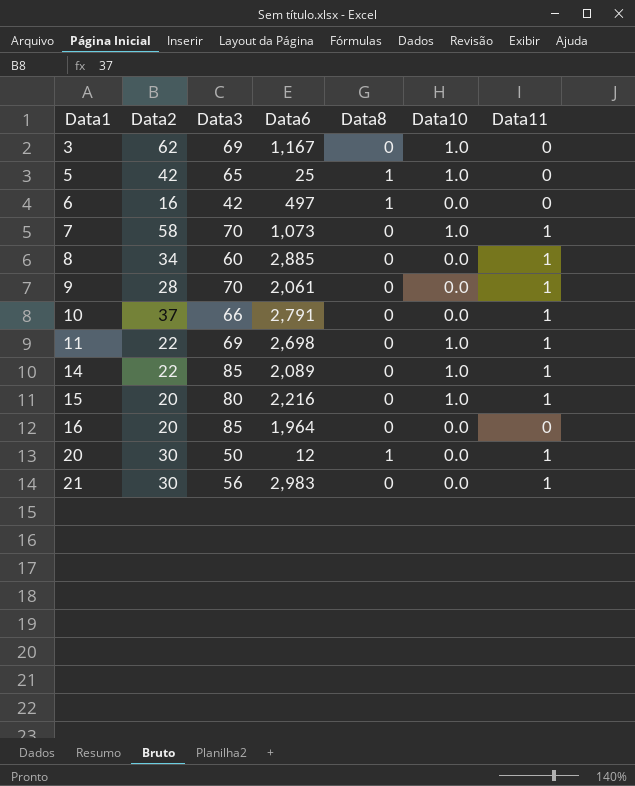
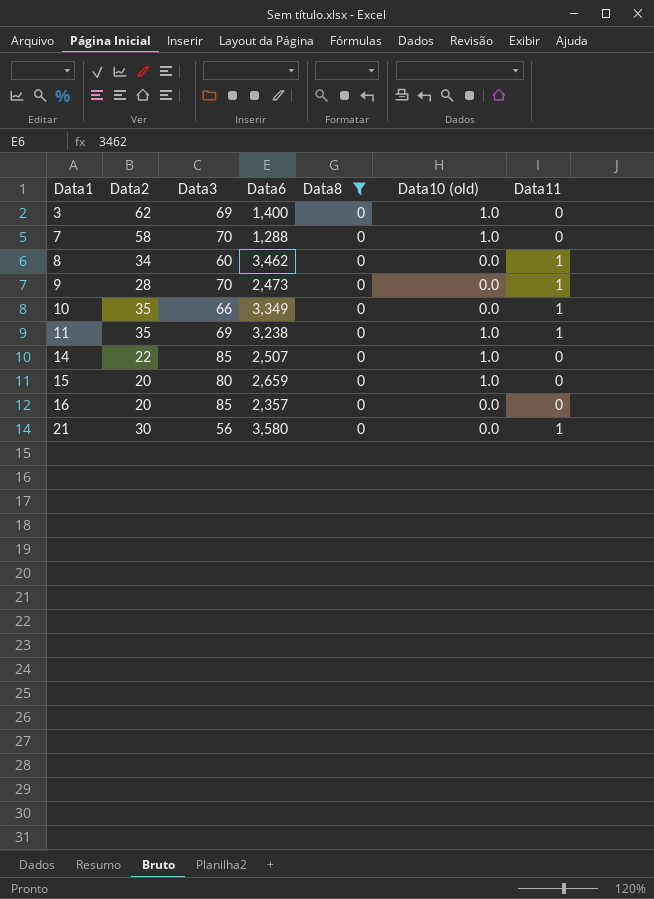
filter: none -> Data8 = 0
column name: Data10 -> Data10 (old)
3 | Data6: 1,167 -> 1,400
7 | Data6: 1,073 -> 1,288
7 | Data11: 1 -> 0
8 | Data6: 2,885 -> 3,462
9 | Data6: 2,061 -> 2,473
10 | Data2: 37 -> 35
10 | Data6: 2,791 -> 3,349
11 | Data2: 22 -> 35
11 | Data6: 2,698 -> 3,238
14 | Data6: 2,089 -> 2,507
14 | Data11: 1 -> 0
15 | Data6: 2,216 -> 2,659
15 | Data11: 1 -> 0
16 | Data6: 1,964 -> 2,357
21 | Data6: 2,983 -> 3,580

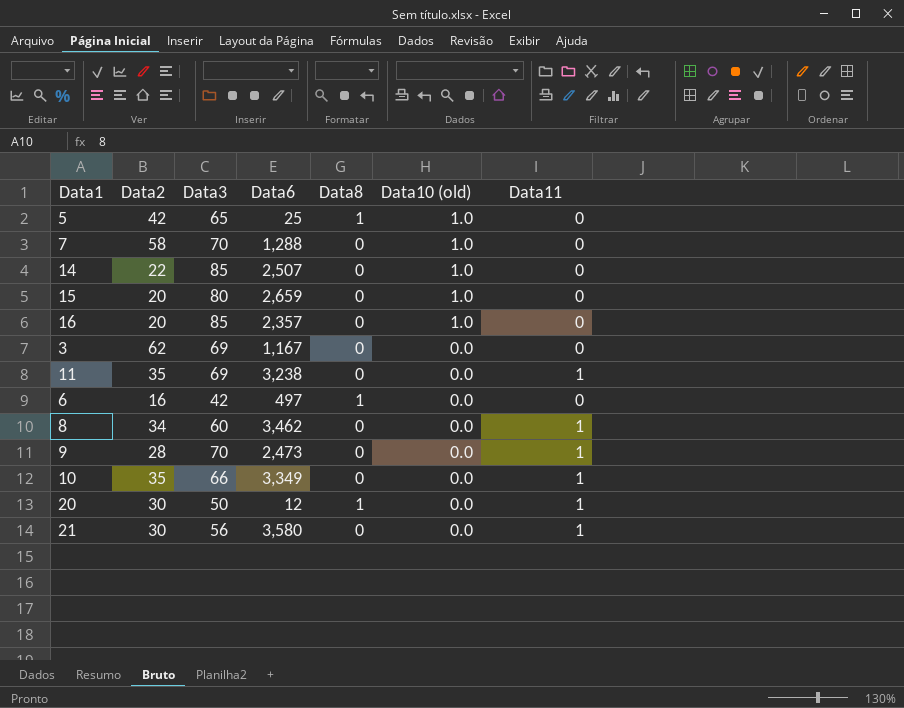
filter: Data8 = 0 -> none
row order: Data1 ascending -> Data10 (old) descending
16 | Data10 (old): 0.0 -> 1.0
3 | Data6: 1,400 -> 1,167
3 | Data10 (old): 1.0 -> 0.0
11 | Data10 (old): 1.0 -> 0.0

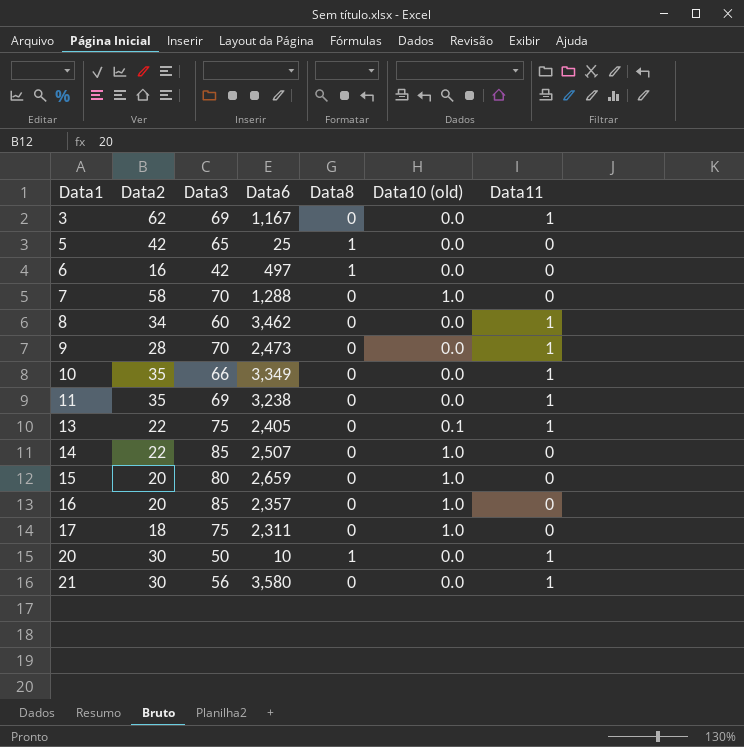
row order: Data10 (old) descending -> Data1 ascending
3 | Data11: 0 -> 1
5 | Data10 (old): 1.0 -> 0.0
row 13: none -> 22 | 75 | 2,405 | 0 | 0.1 | 1
row 17: none -> 18 | 75 | 2,311 | 0 | 1.0 | 0
20 | Data6: 12 -> 10

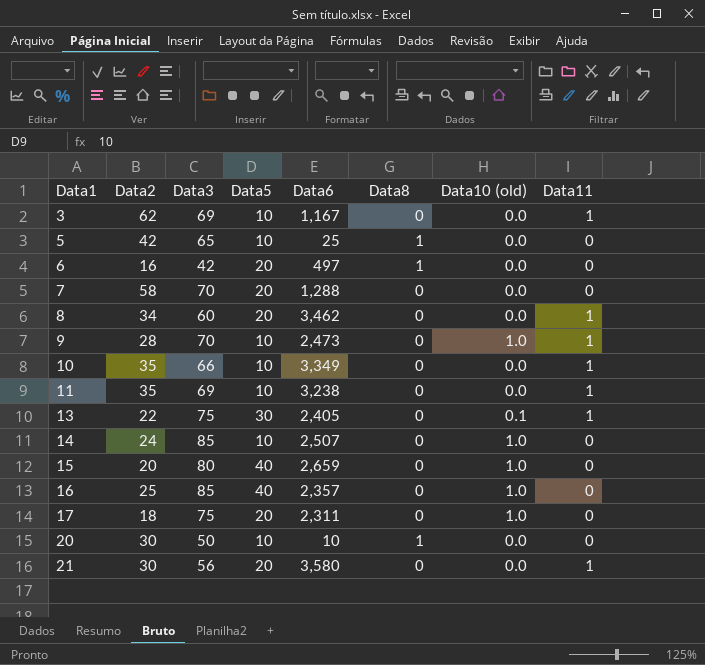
column Data5 | position: none -> 4
7 | Data10 (old): 1.0 -> 0.0
9 | Data10 (old): 0.0 -> 1.0
14 | Data2: 22 -> 24
16 | Data2: 20 -> 25
20 | Data11: 1 -> 0

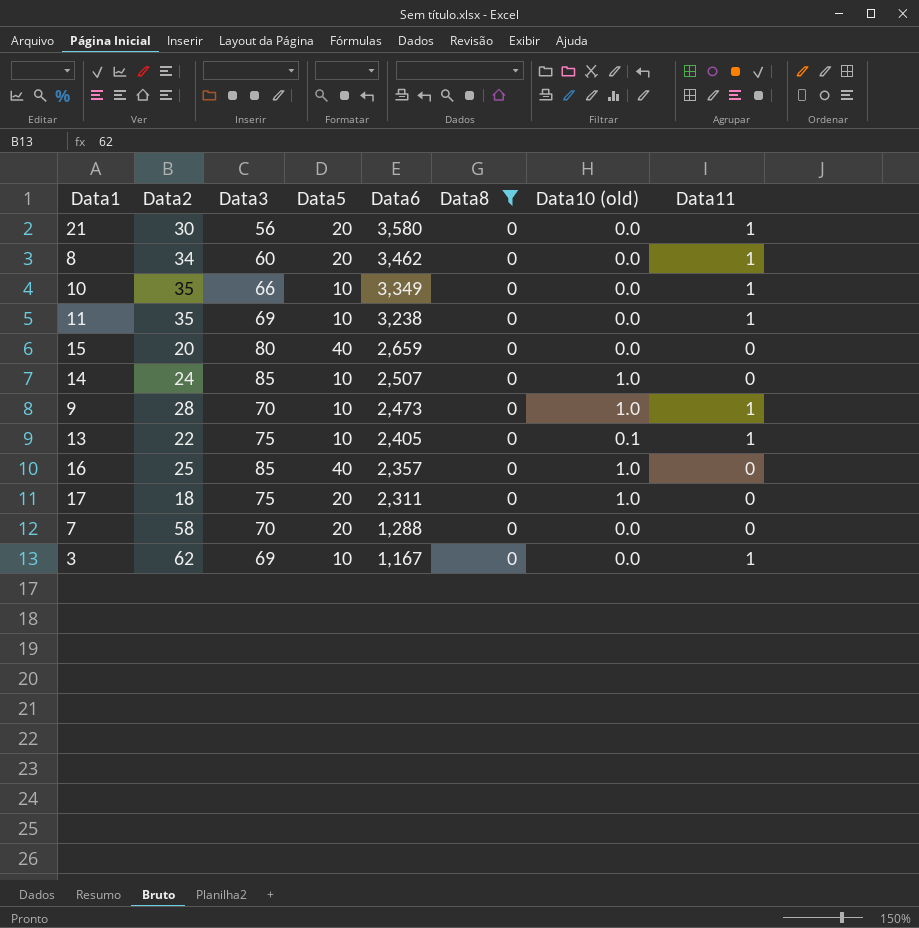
filter: none -> Data8 = 0
row order: Data1 ascending -> Data6 descending
15 | Data10 (old): 1.0 -> 0.0
13 | Data5: 30 -> 10

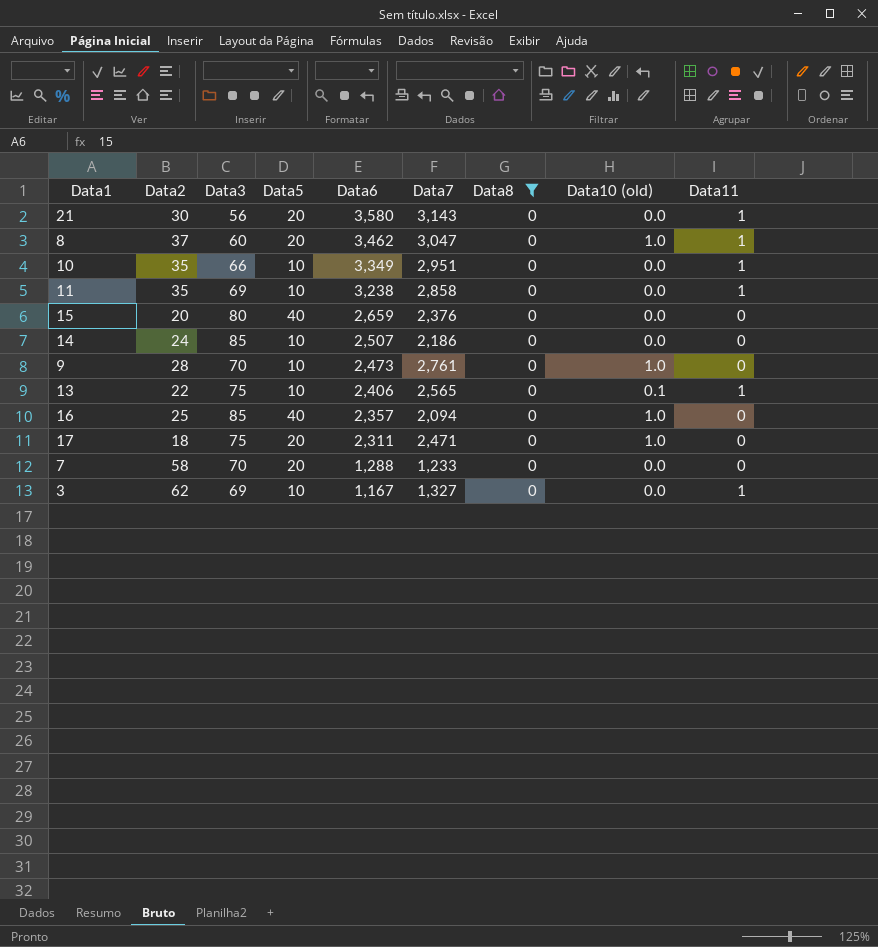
column Data7 | position: none -> 6
8 | Data2: 34 -> 37
8 | Data10 (old): 0.0 -> 1.0
14 | Data10 (old): 1.0 -> 0.0
9 | Data11: 1 -> 0
13 | Data6: 2,405 -> 2,406

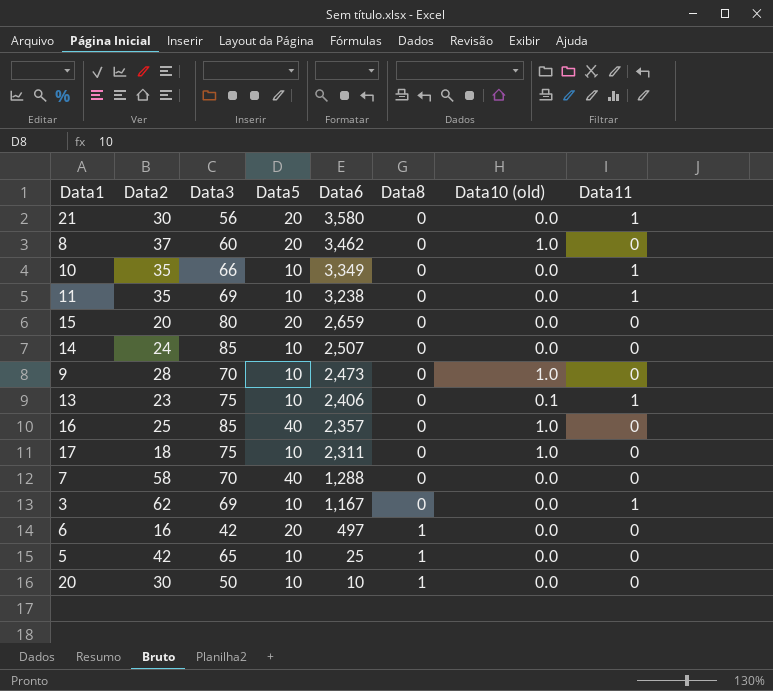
filter: Data8 = 0 -> none
column Data7 | position: 6 -> none
8 | Data11: 1 -> 0
15 | Data5: 40 -> 20
13 | Data2: 22 -> 23
17 | Data5: 20 -> 10
7 | Data5: 20 -> 40

